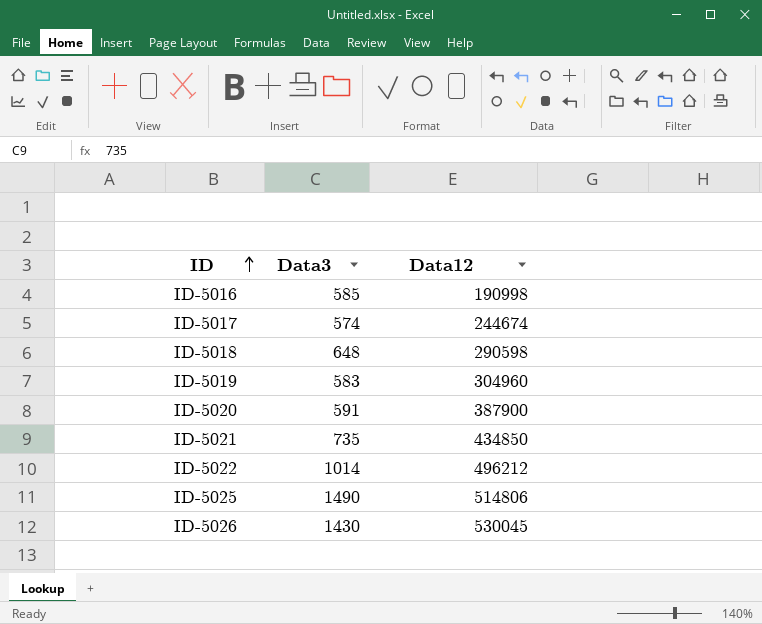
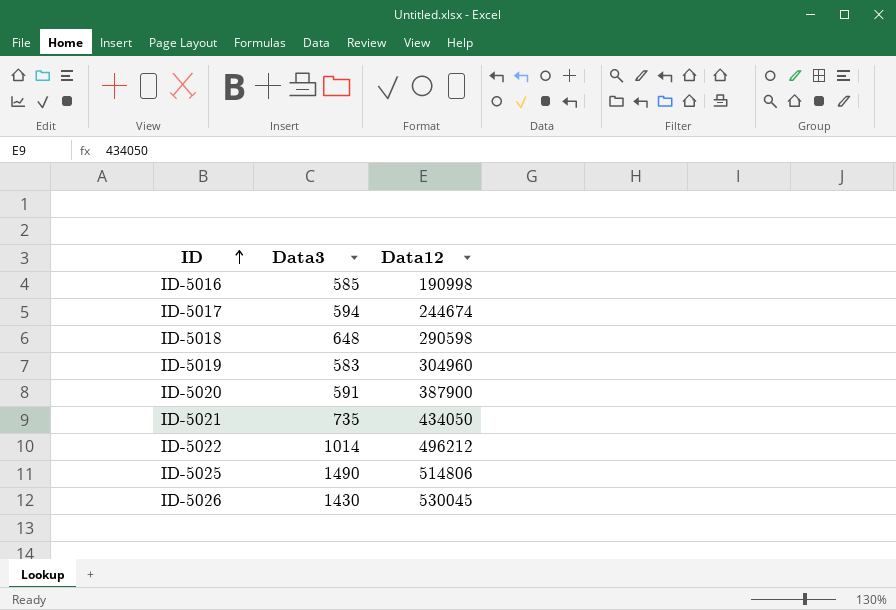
ID-5017 | Data3: 574 -> 594
ID-5021 | Data12: 434850 -> 434050

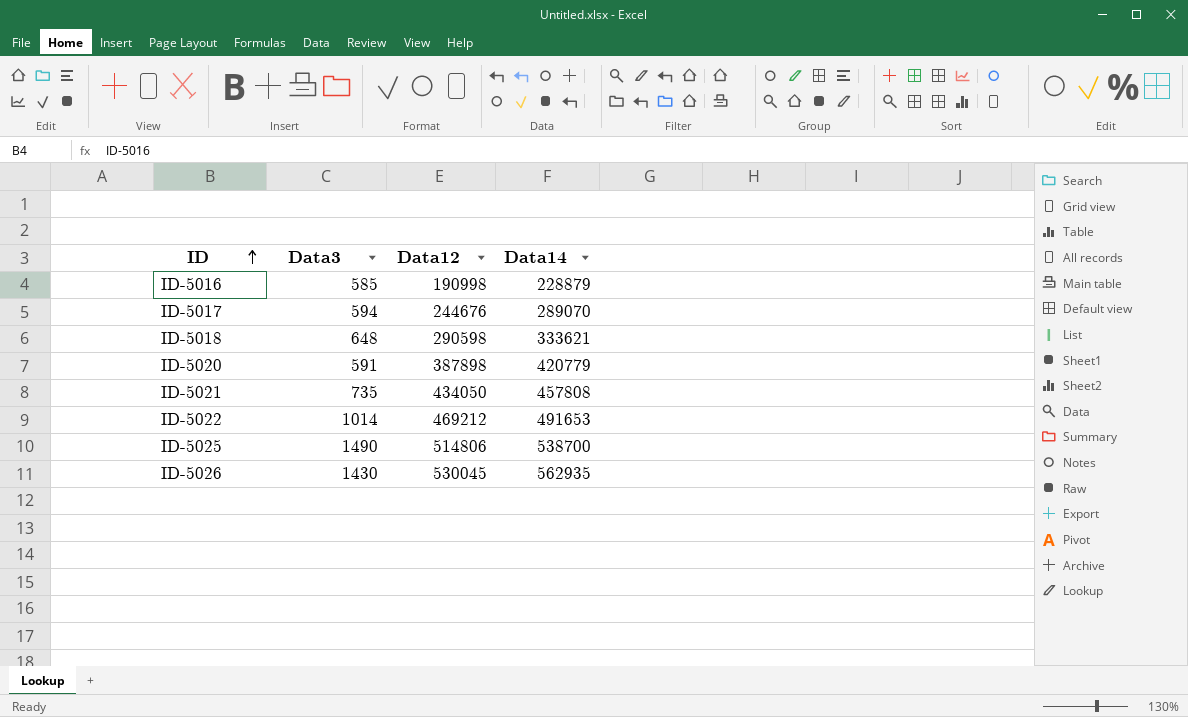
column Data14 | position: none -> 4
row ID-5019: 583 | 304960 -> none
ID-5017 | Data12: 244674 -> 244676
ID-5020 | Data12: 387900 -> 387898
ID-5022 | Data12: 496212 -> 469212

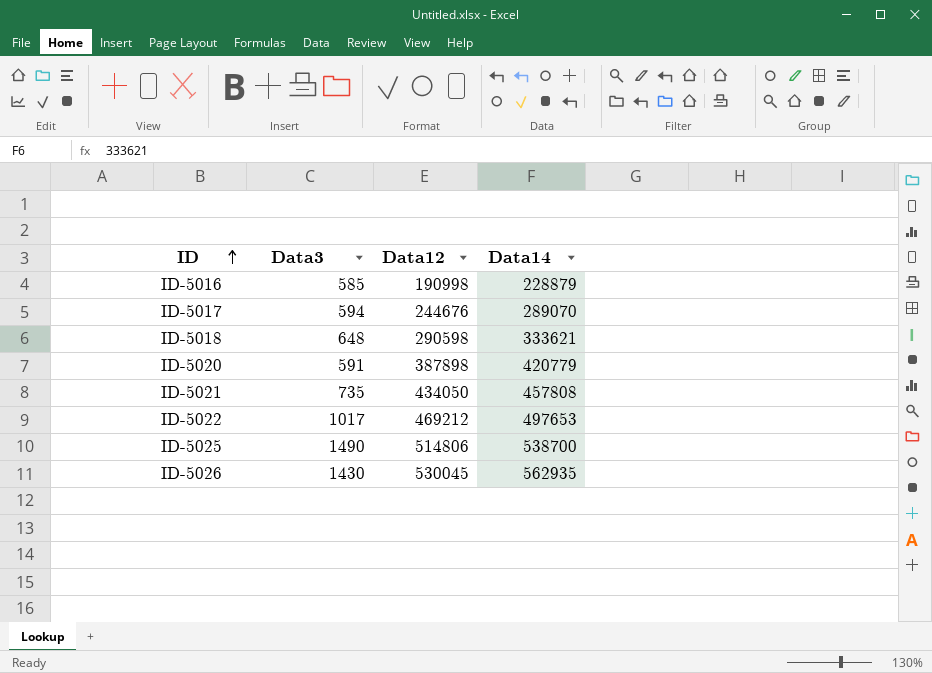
ID-5022 | Data3: 1014 -> 1017
ID-5022 | Data14: 491653 -> 497653

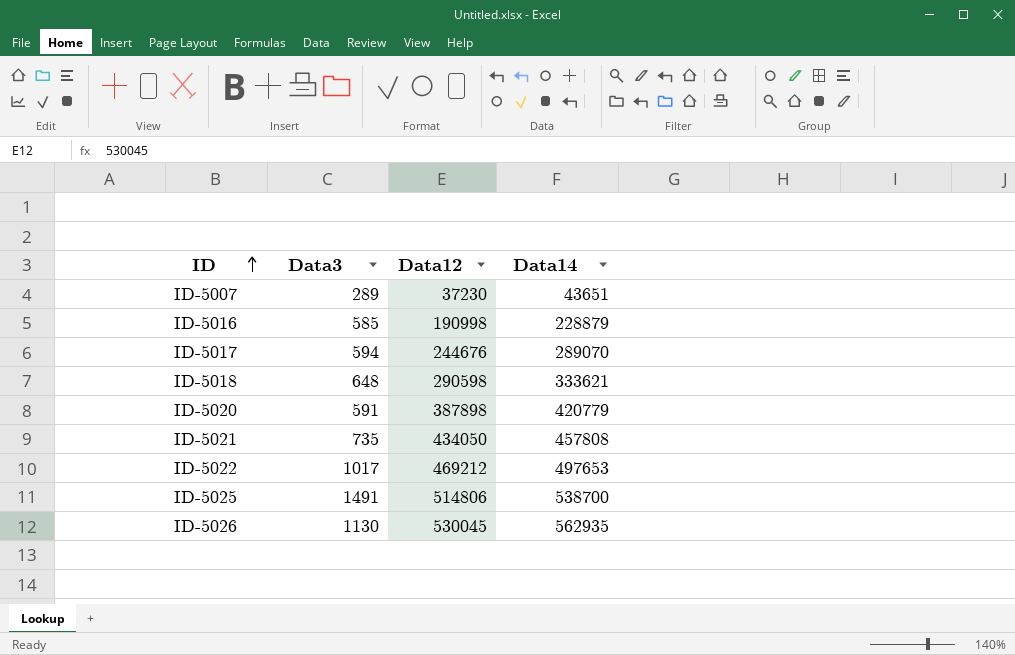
row ID-5007: none -> 289 | 37230 | 43651
ID-5025 | Data3: 1490 -> 1491
ID-5026 | Data3: 1430 -> 1130

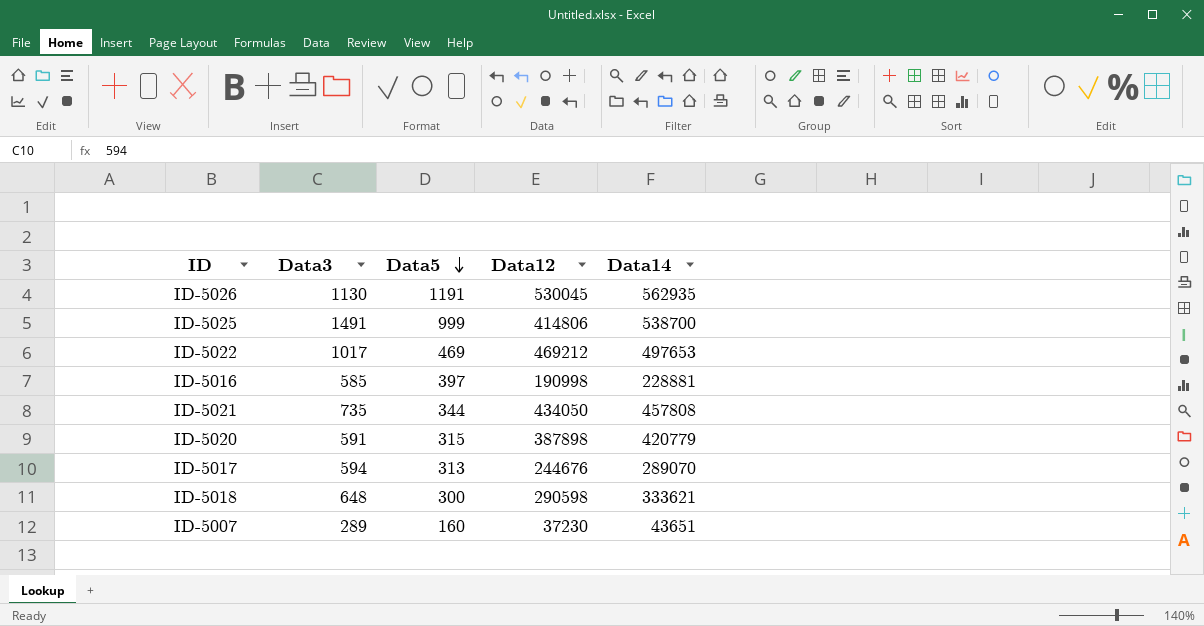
row order: ID ascending -> Data5 descending
column Data5 | position: none -> 3
ID-5025 | Data12: 514806 -> 414806
ID-5016 | Data14: 228879 -> 228881

